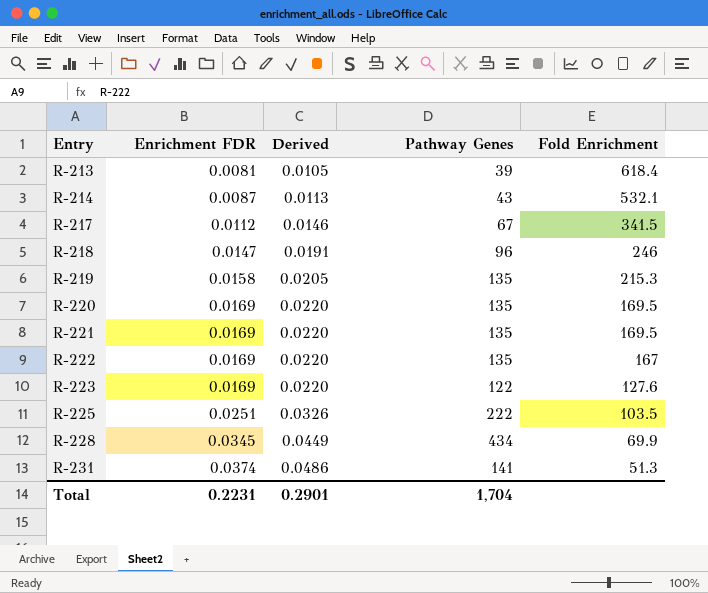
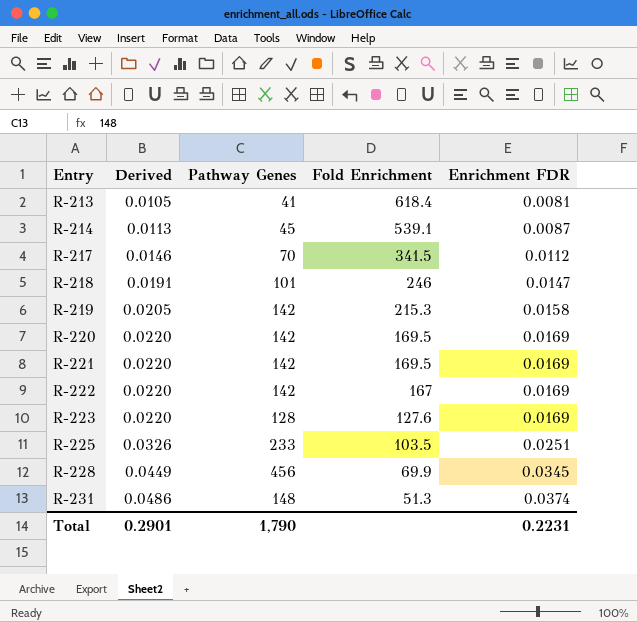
column Enrichment FDR | position: 2 -> 5
R-213 | Pathway Genes: 39 -> 41
R-214 | Pathway Genes: 43 -> 45
R-214 | Fold Enrichment: 532.1 -> 539.1
R-217 | Pathway Genes: 67 -> 70
R-218 | Pathway Genes: 96 -> 101
R-219 | Pathway Genes: 135 -> 142
R-220 | Pathway Genes: 135 -> 142
R-221 | Pathway Genes: 135 -> 142
R-222 | Pathway Genes: 135 -> 142
R-223 | Pathway Genes: 122 -> 128
R-225 | Pathway Genes: 222 -> 233
R-228 | Pathway Genes: 434 -> 456
R-231 | Pathway Genes: 141 -> 148
Total | Pathway Genes: 1,704 -> 1,790

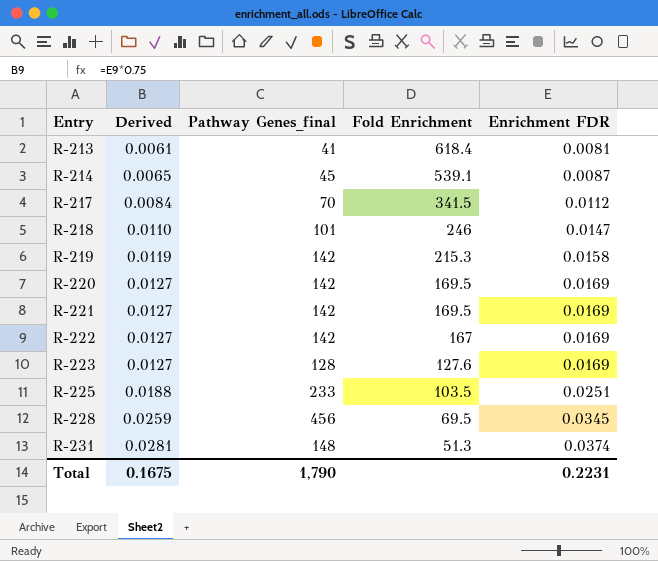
column Derived | formula: [Enrichment FDR] * 1.3 -> [Enrichment FDR] * 0.75
column name: Pathway Genes -> Pathway Genes_final
R-228 | Fold Enrichment: 69.9 -> 69.5
Total | Derived: 0.2901 -> 0.1675

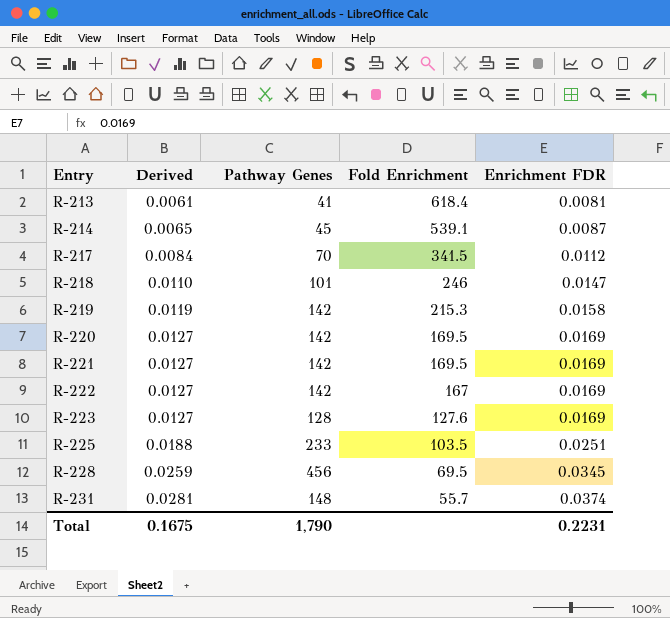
column name: Pathway Genes_final -> Pathway Genes
R-231 | Fold Enrichment: 51.3 -> 55.7

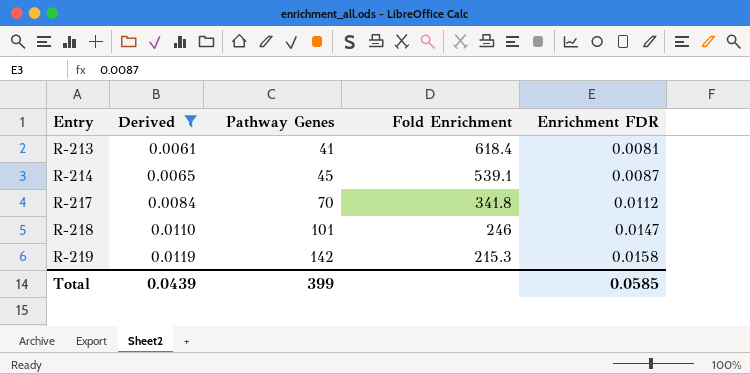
filter: none -> Derived <= 0.0119
R-217 | Fold Enrichment: 341.5 -> 341.8
Total | Derived: 0.1675 -> 0.0439
Total | Pathway Genes: 1,790 -> 399
Total | Enrichment FDR: 0.2231 -> 0.0585

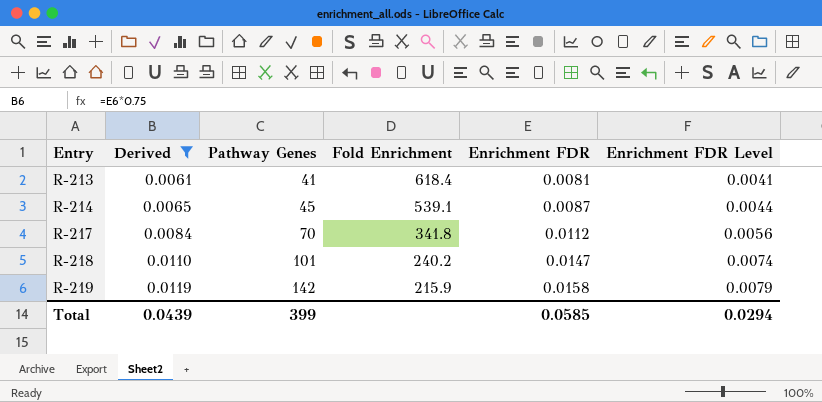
column Enrichment FDR Level | formula: none -> [Enrichment FDR] * 0.5
R-218 | Fold Enrichment: 246 -> 240.2
R-219 | Fold Enrichment: 215.3 -> 215.9

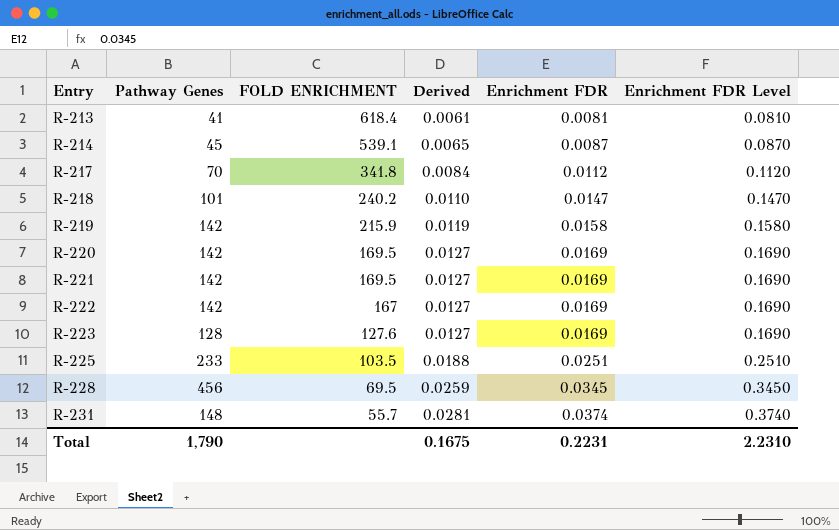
filter: Derived <= 0.0119 -> none
column name: Fold Enrichment -> FOLD ENRICHMENT
column Derived | position: 2 -> 4
column Enrichment FDR Level | formula: [Enrichment FDR] * 0.5 -> [Enrichment FDR] * 10
Total | Pathway Genes: 399 -> 1,790
Total | Derived: 0.0439 -> 0.1675
Total | Enrichment FDR: 0.0585 -> 0.2231
Total | Enrichment FDR Level: 0.0294 -> 2.2310

